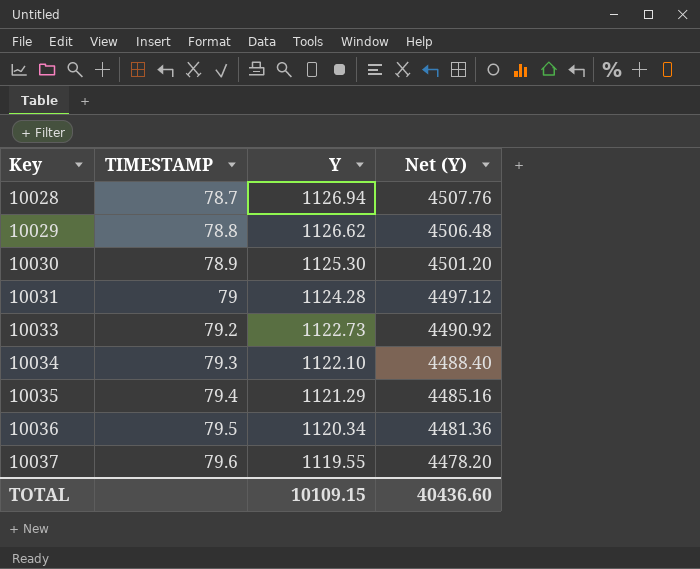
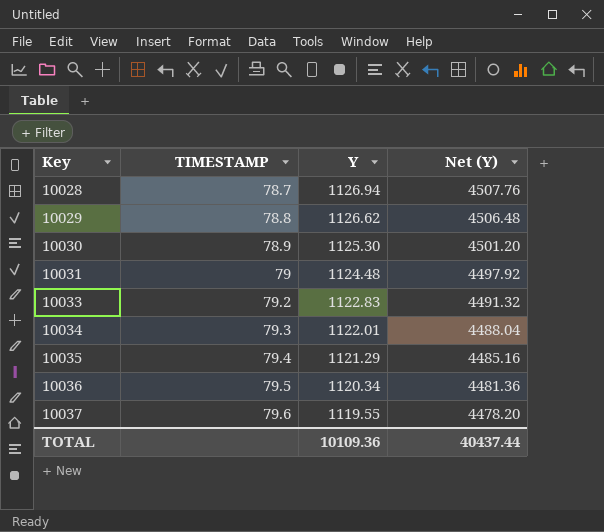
10031 | Y: 1124.28 -> 1124.48
10031 | Net (Y): 4497.12 -> 4497.92
10033 | Y: 1122.73 -> 1122.83
10033 | Net (Y): 4490.92 -> 4491.32
10034 | Y: 1122.10 -> 1122.01
10034 | Net (Y): 4488.40 -> 4488.04
TOTAL | Y: 10109.15 -> 10109.36
TOTAL | Net (Y): 40436.60 -> 40437.44

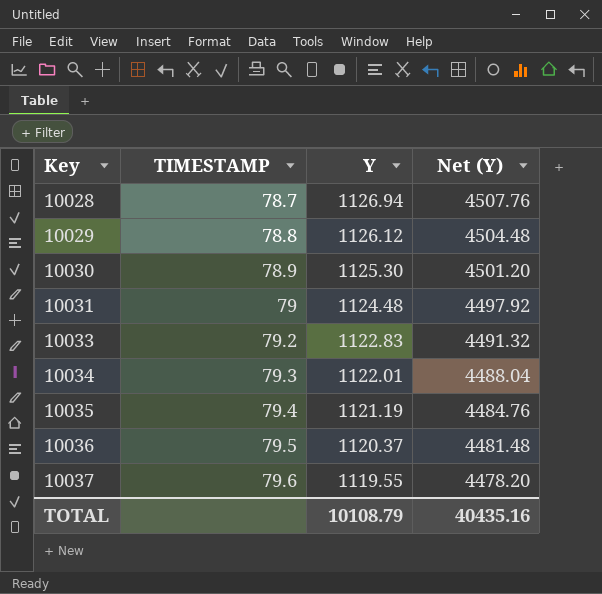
10029 | Y: 1126.62 -> 1126.12
10029 | Net (Y): 4506.48 -> 4504.48
10035 | Y: 1121.29 -> 1121.19
10035 | Net (Y): 4485.16 -> 4484.76
10036 | Y: 1120.34 -> 1120.37
10036 | Net (Y): 4481.36 -> 4481.48
TOTAL | Y: 10109.36 -> 10108.79
TOTAL | Net (Y): 40437.44 -> 40435.16

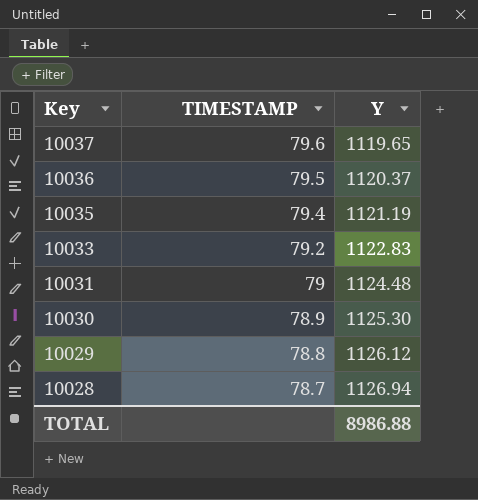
row order: Key ascending -> Key descending
column Net (Y) | formula: [Y] * 4 -> none
row 10034: 79.3 | 1122.01 | 4488.04 -> none
10037 | Y: 1119.55 -> 1119.65
TOTAL | Y: 10108.79 -> 8986.88

